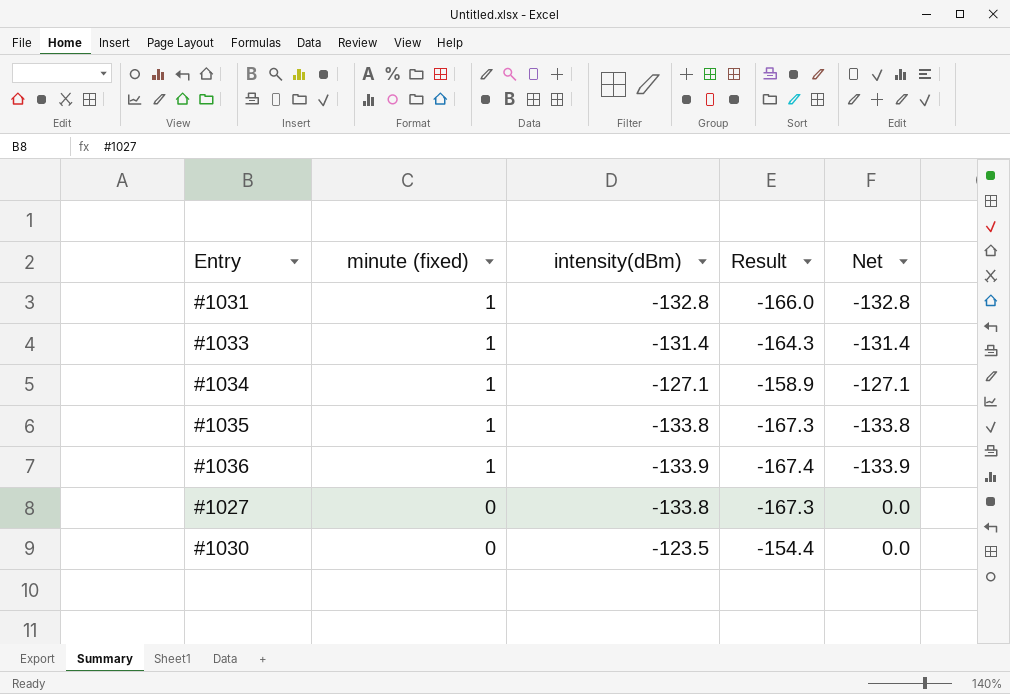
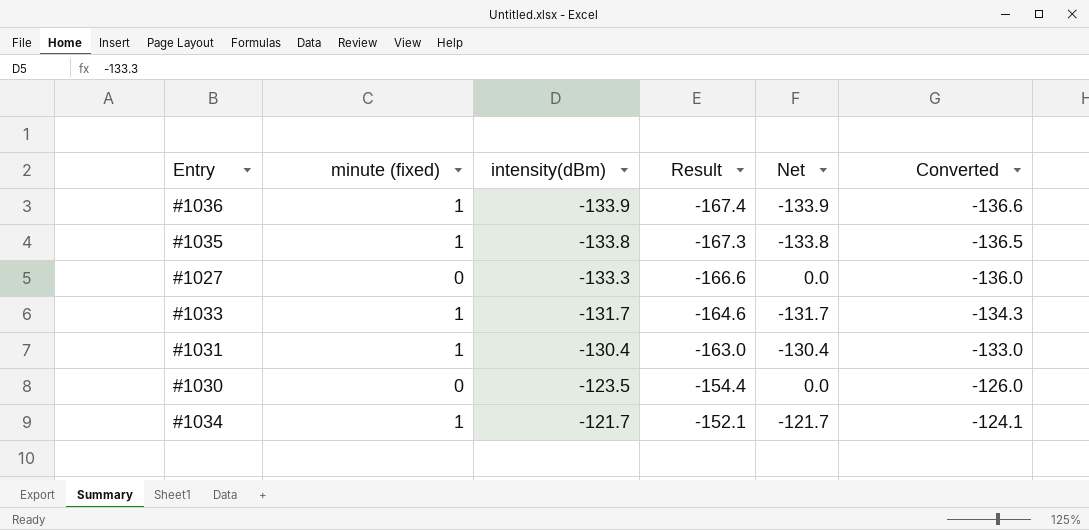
row order: minute (fixed) descending -> intensity(dBm) ascending
column Converted | formula: none -> [intensity(dBm)] * 1.02
#1027 | intensity(dBm): -133.8 -> -133.3
#1027 | Result: -167.3 -> -166.6
#1033 | intensity(dBm): -131.4 -> -131.7
#1033 | Result: -164.3 -> -164.6
#1033 | Net: -131.4 -> -131.7
#1031 | intensity(dBm): -132.8 -> -130.4
#1031 | Result: -166.0 -> -163.0
#1031 | Net: -132.8 -> -130.4
#1034 | intensity(dBm): -127.1 -> -121.7
#1034 | Result: -158.9 -> -152.1
#1034 | Net: -127.1 -> -121.7

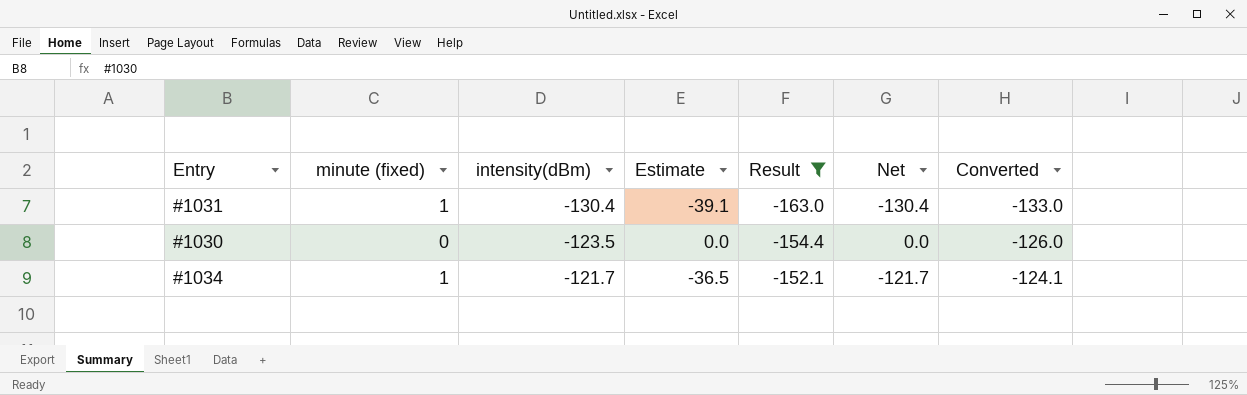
filter: none -> Result >= -163.0
column Estimate | formula: none -> [Net] * 0.3

